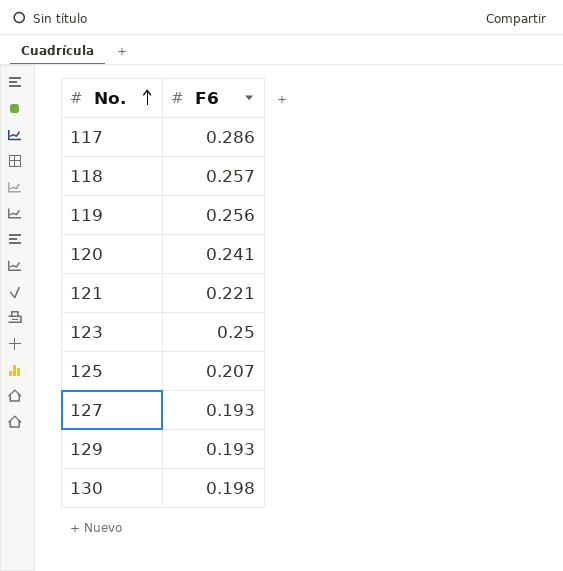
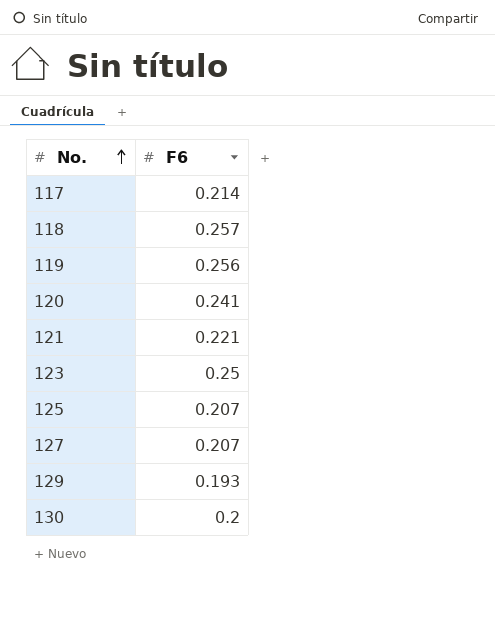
117 | F6: 0.286 -> 0.214
127 | F6: 0.193 -> 0.207
130 | F6: 0.198 -> 0.2

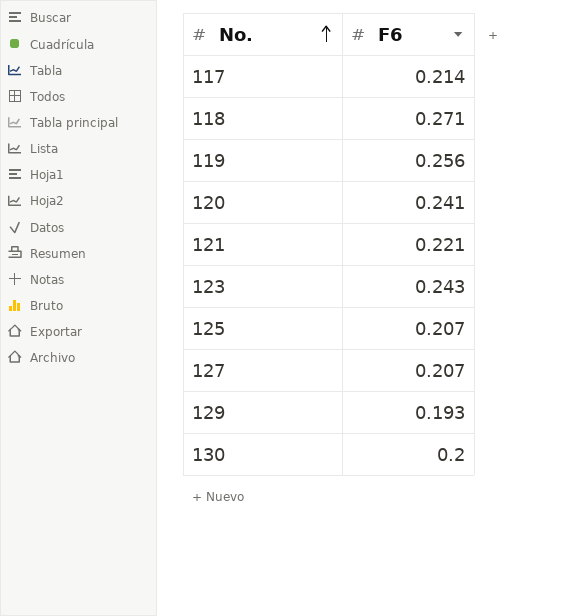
118 | F6: 0.257 -> 0.271
123 | F6: 0.25 -> 0.243

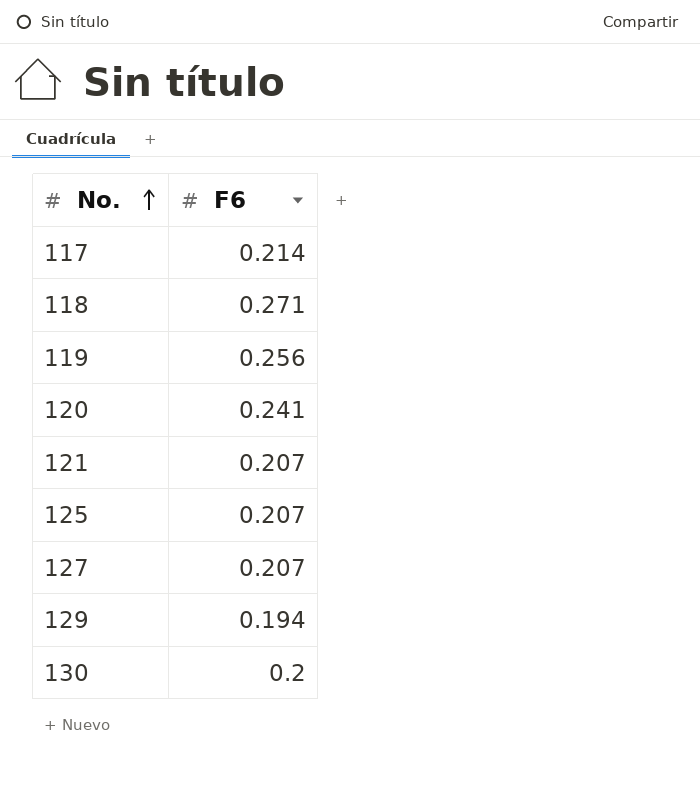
row 123: 0.243 -> none
121 | F6: 0.221 -> 0.207
129 | F6: 0.193 -> 0.194

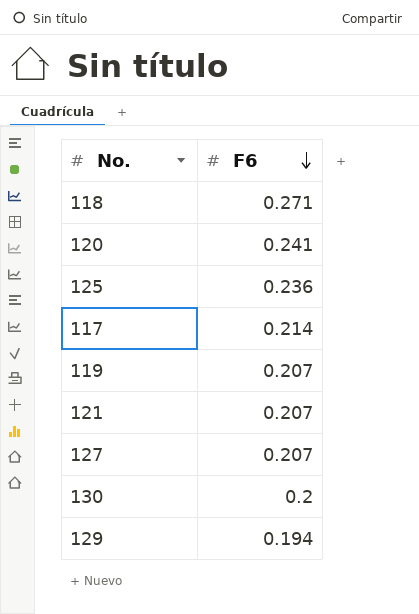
row order: No. ascending -> F6 descending
125 | F6: 0.207 -> 0.236
119 | F6: 0.256 -> 0.207

